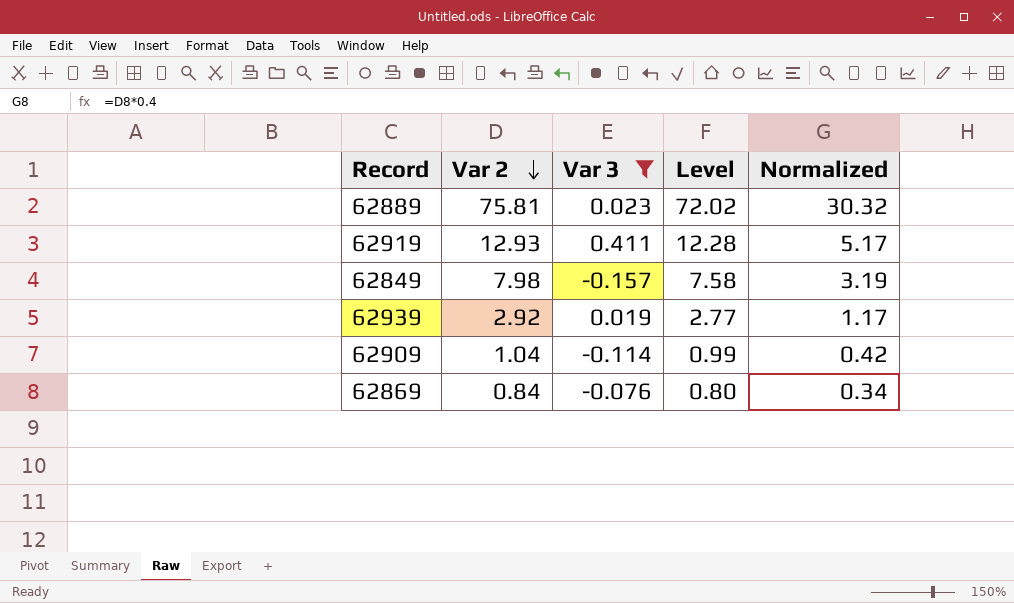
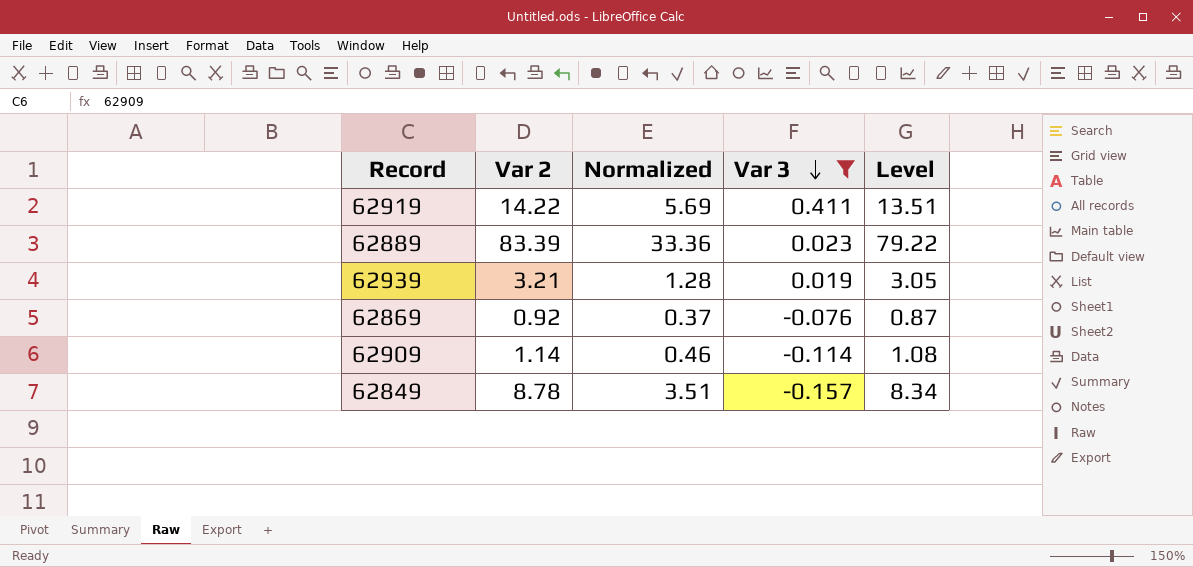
row order: Var 2 descending -> Var 3 descending
column Normalized | position: 5 -> 3
62919 | Var 2: 12.93 -> 14.22
62919 | Normalized: 5.17 -> 5.69
62919 | Level: 12.28 -> 13.51
62889 | Var 2: 75.81 -> 83.39
62889 | Normalized: 30.32 -> 33.36
62889 | Level: 72.02 -> 79.22
62939 | Var 2: 2.92 -> 3.21
62939 | Normalized: 1.17 -> 1.28
62939 | Level: 2.77 -> 3.05
62869 | Var 2: 0.84 -> 0.92
62869 | Normalized: 0.34 -> 0.37
62869 | Level: 0.80 -> 0.87
62909 | Var 2: 1.04 -> 1.14
62909 | Normalized: 0.42 -> 0.46
62909 | Level: 0.99 -> 1.08
62849 | Var 2: 7.98 -> 8.78
62849 | Normalized: 3.19 -> 3.51
62849 | Level: 7.58 -> 8.34

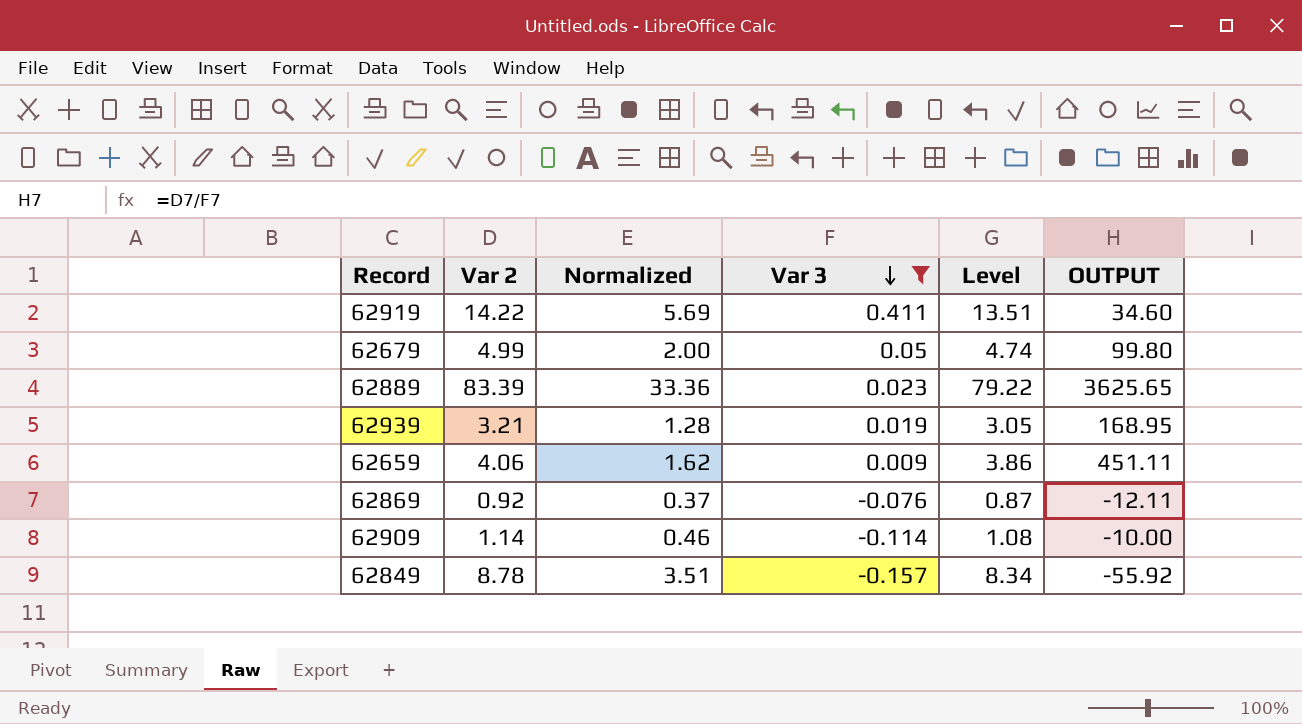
column OUTPUT | formula: none -> [Var 2] / [Var 3]
row 62679: none -> 4.99 | 2.00 | 0.05 | 4.74 | 99.80
row 62659: none -> 4.06 | 1.62 | 0.009 | 3.86 | 451.11

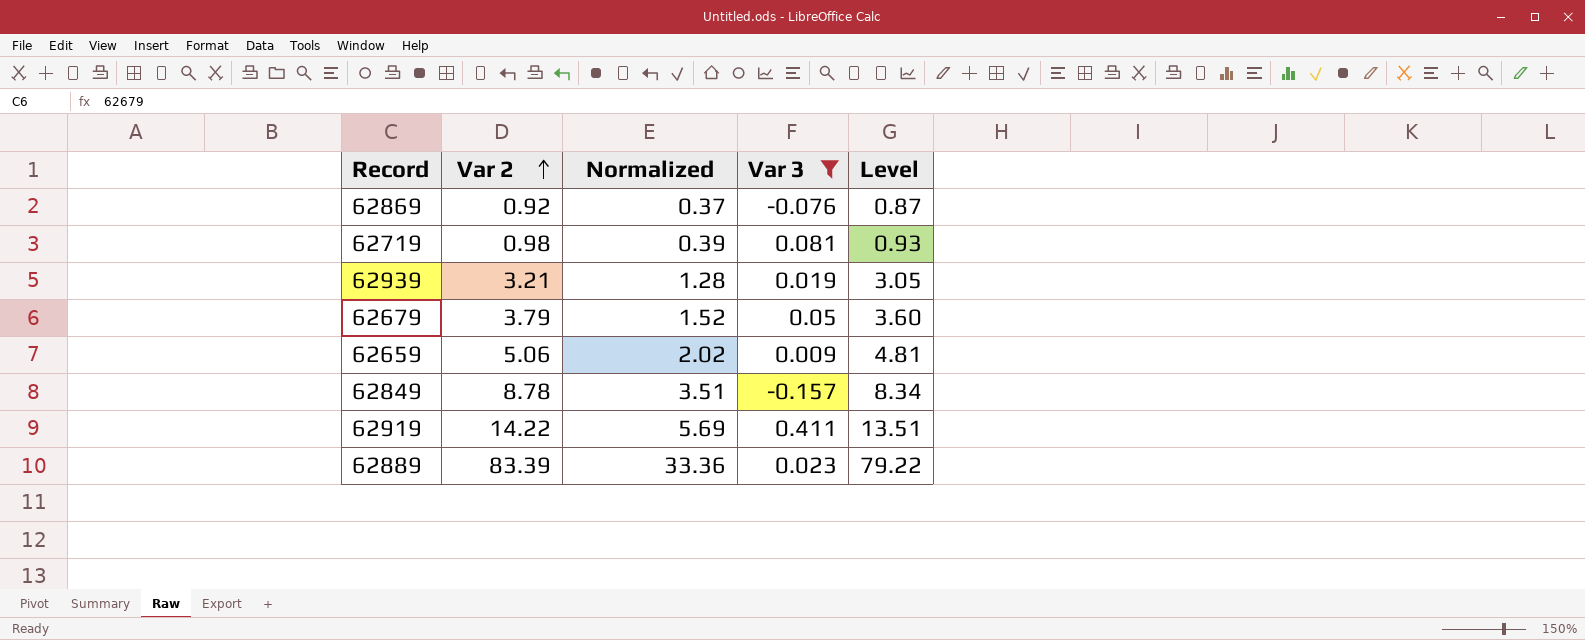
row order: Var 3 descending -> Var 2 ascending
column OUTPUT | formula: [Var 2] / [Var 3] -> none
row 62909: 1.14 | 0.46 | -0.114 | 1.08 | -10.00 -> none
row 62719: none -> 0.98 | 0.39 | 0.081 | 0.93
62679 | Var 2: 4.99 -> 3.79
62679 | Normalized: 2.00 -> 1.52
62679 | Level: 4.74 -> 3.60
62659 | Var 2: 4.06 -> 5.06
62659 | Normalized: 1.62 -> 2.02
62659 | Level: 3.86 -> 4.81

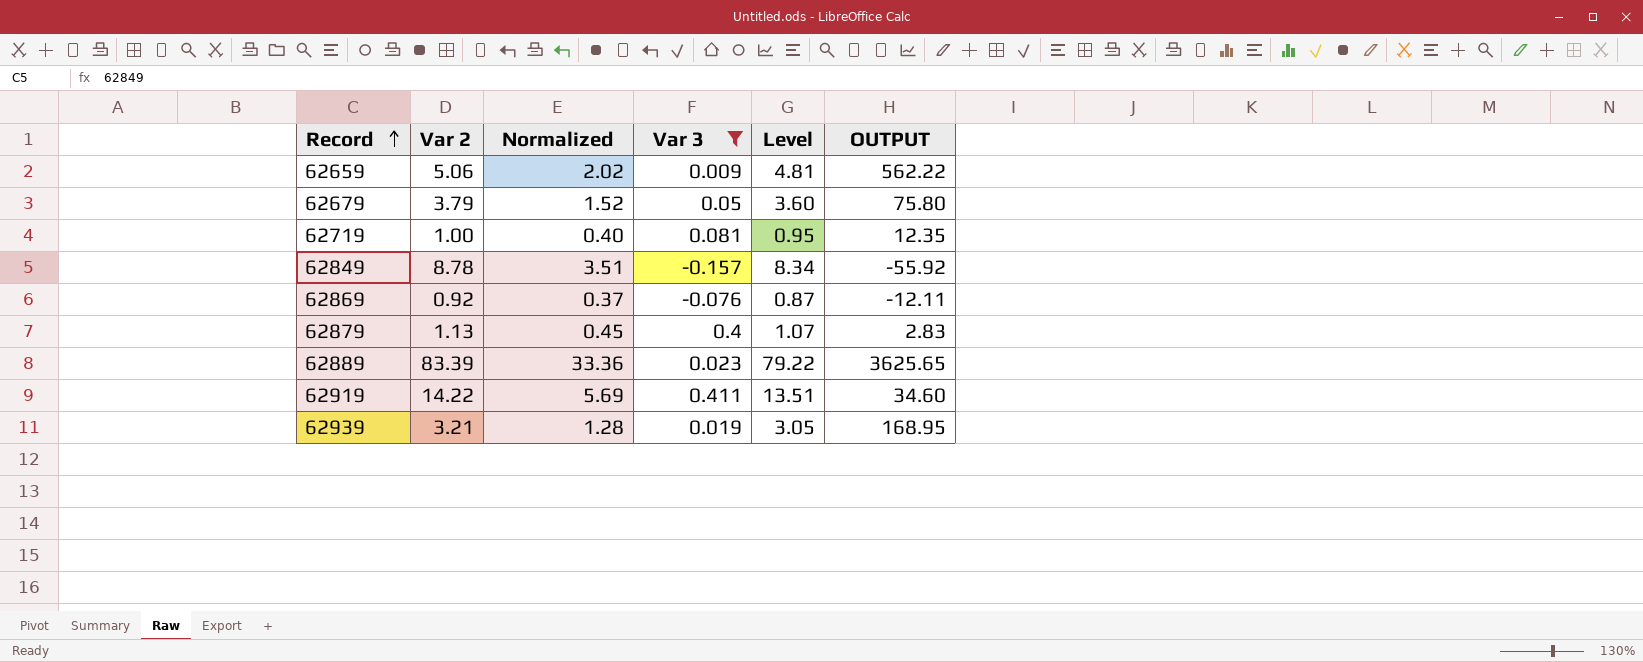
row order: Var 2 ascending -> Record ascending
column OUTPUT | formula: none -> [Var 2] / [Var 3]
62719 | Var 2: 0.98 -> 1.00
62719 | Normalized: 0.39 -> 0.40
62719 | Level: 0.93 -> 0.95
row 62879: none -> 1.13 | 0.45 | 0.4 | 1.07 | 2.83

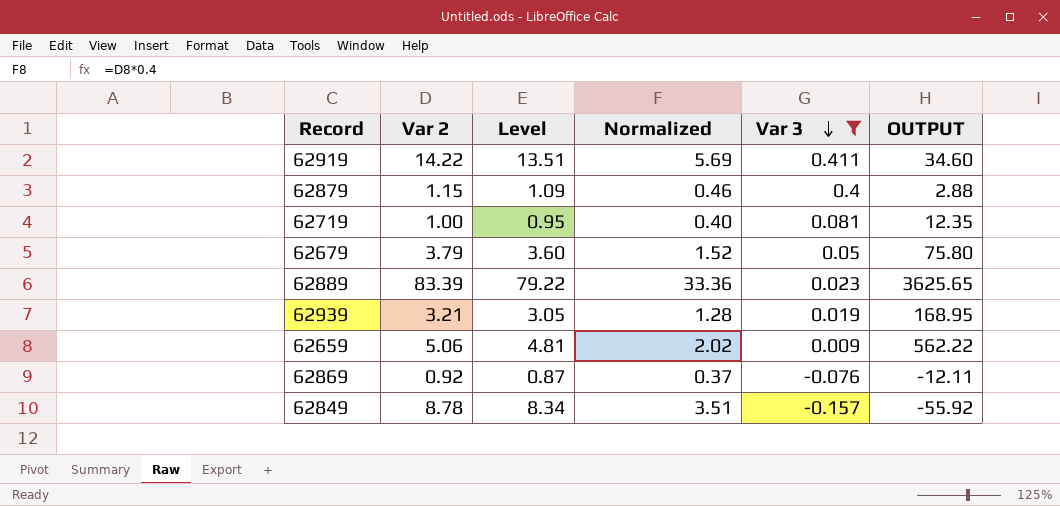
row order: Record ascending -> Var 3 descending
column Level | position: 5 -> 3
62879 | Var 2: 1.13 -> 1.15
62879 | Level: 1.07 -> 1.09
62879 | Normalized: 0.45 -> 0.46
62879 | OUTPUT: 2.83 -> 2.88

